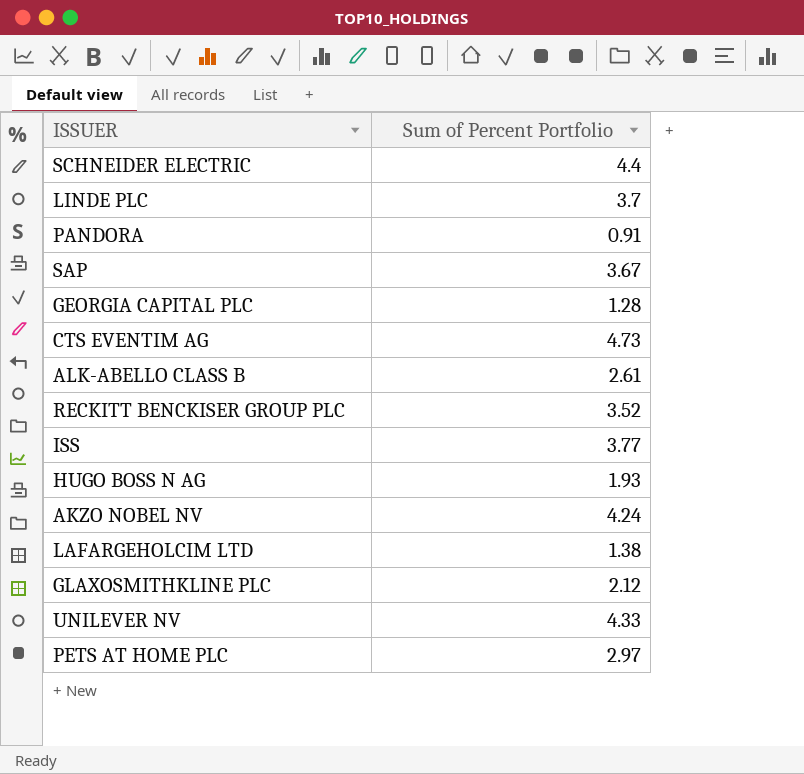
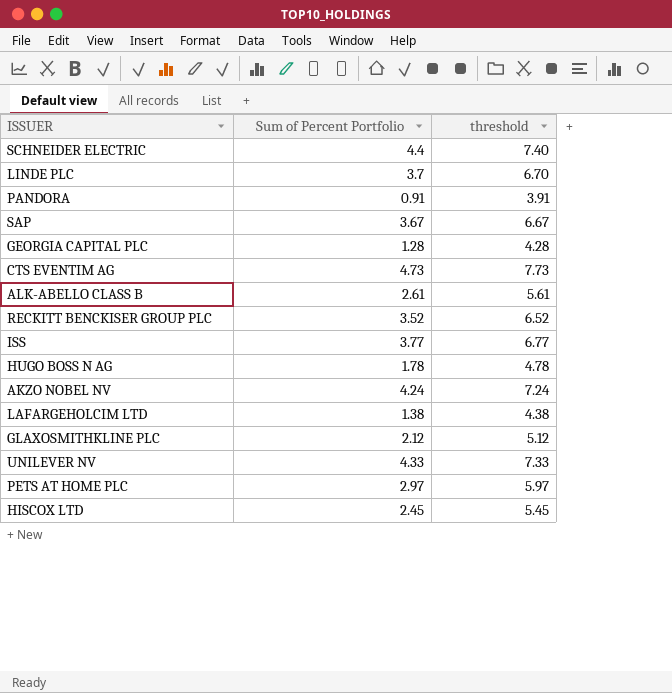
column threshold | formula: none -> [Sum of Percent Portfolio] + 3
HUGO BOSS N AG | Sum of Percent Portfolio: 1.93 -> 1.78
row HISCOX LTD: none -> 2.45 | 5.45

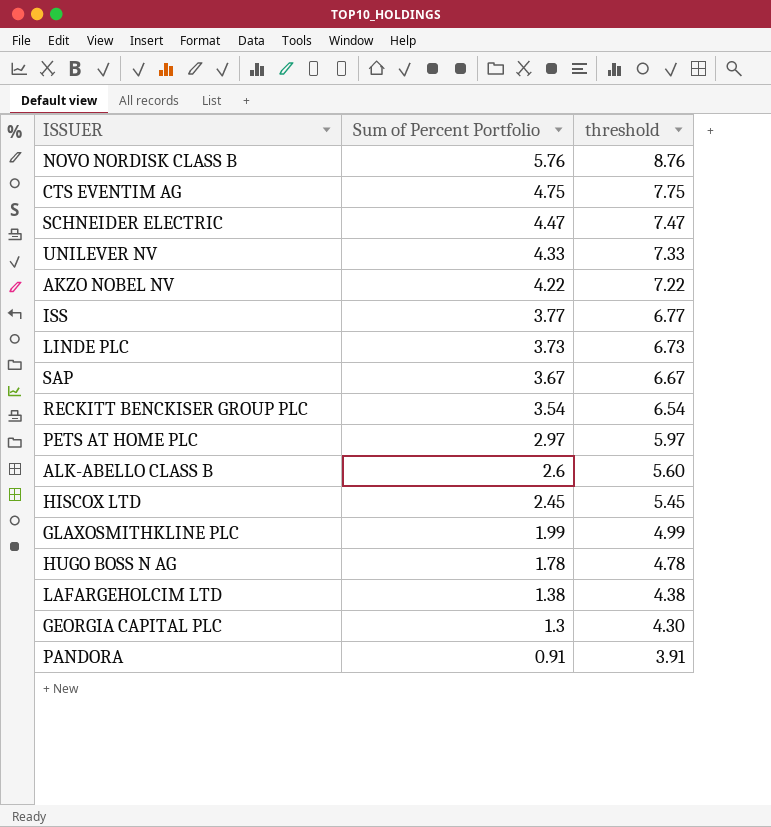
row order: none -> Sum of Percent Portfolio descending
row NOVO NORDISK CLASS B: none -> 5.76 | 8.76
CTS EVENTIM AG | Sum of Percent Portfolio: 4.73 -> 4.75
CTS EVENTIM AG | threshold: 7.73 -> 7.75
SCHNEIDER ELECTRIC | Sum of Percent Portfolio: 4.4 -> 4.47
SCHNEIDER ELECTRIC | threshold: 7.40 -> 7.47
AKZO NOBEL NV | Sum of Percent Portfolio: 4.24 -> 4.22
AKZO NOBEL NV | threshold: 7.24 -> 7.22
LINDE PLC | Sum of Percent Portfolio: 3.7 -> 3.73
LINDE PLC | threshold: 6.70 -> 6.73
RECKITT BENCKISER GROUP PLC | Sum of Percent Portfolio: 3.52 -> 3.54
RECKITT BENCKISER GROUP PLC | threshold: 6.52 -> 6.54
ALK-ABELLO CLASS B | Sum of Percent Portfolio: 2.61 -> 2.6
ALK-ABELLO CLASS B | threshold: 5.61 -> 5.60
GLAXOSMITHKLINE PLC | Sum of Percent Portfolio: 2.12 -> 1.99
GLAXOSMITHKLINE PLC | threshold: 5.12 -> 4.99
GEORGIA CAPITAL PLC | Sum of Percent Portfolio: 1.28 -> 1.3
GEORGIA CAPITAL PLC | threshold: 4.28 -> 4.30

